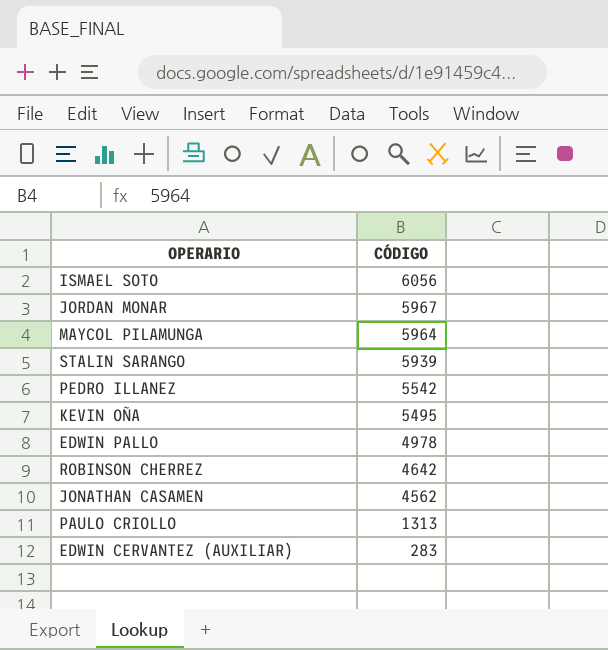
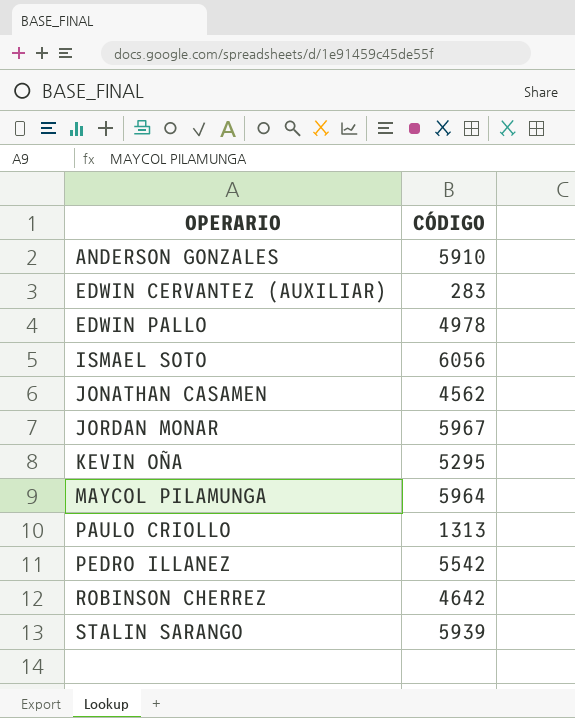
row order: CÓDIGO descending -> OPERARIO ascending
row ANDERSON GONZALES: none -> 5910
KEVIN OÑA | CÓDIGO: 5495 -> 5295

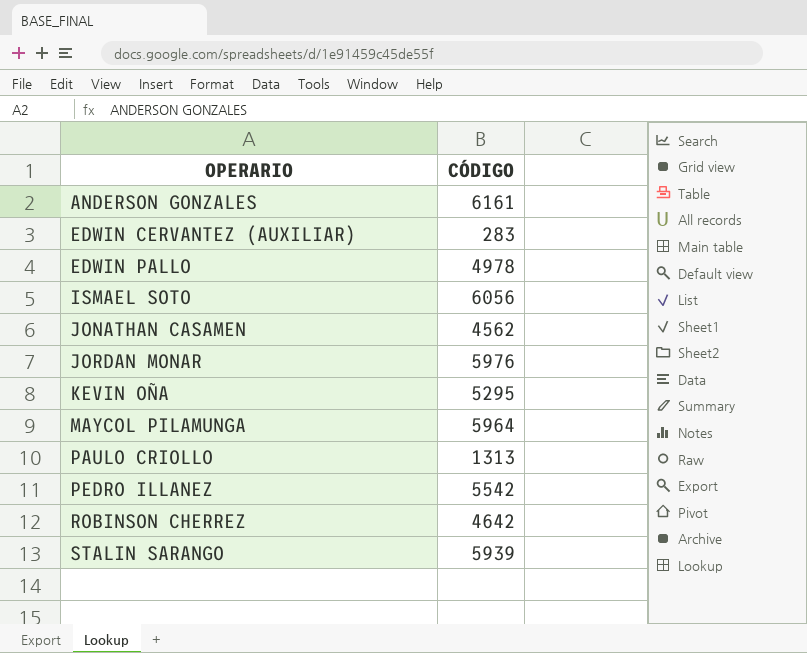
ANDERSON GONZALES | CÓDIGO: 5910 -> 6161
JORDAN MONAR | CÓDIGO: 5967 -> 5976

